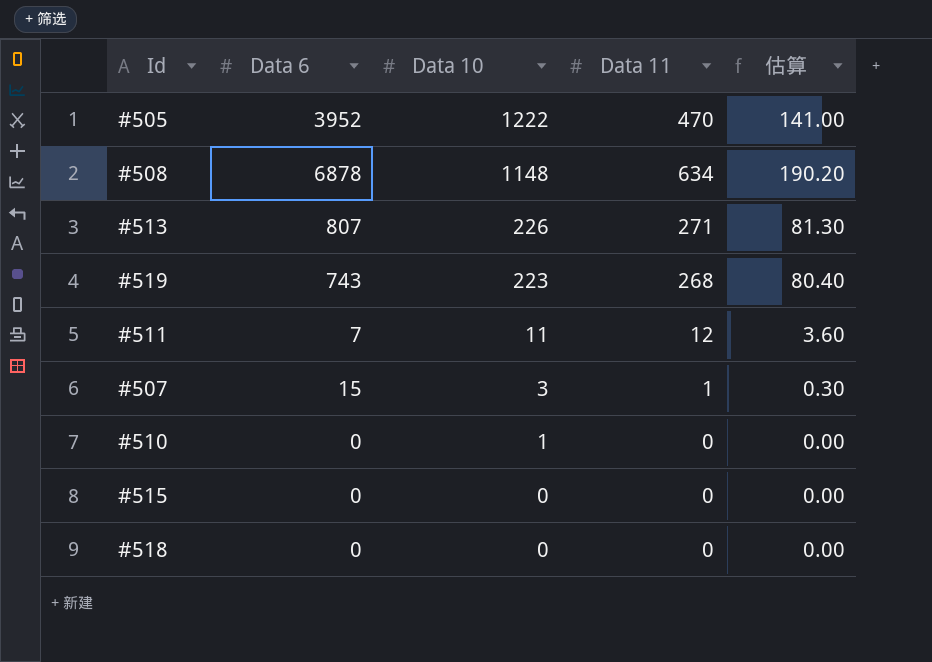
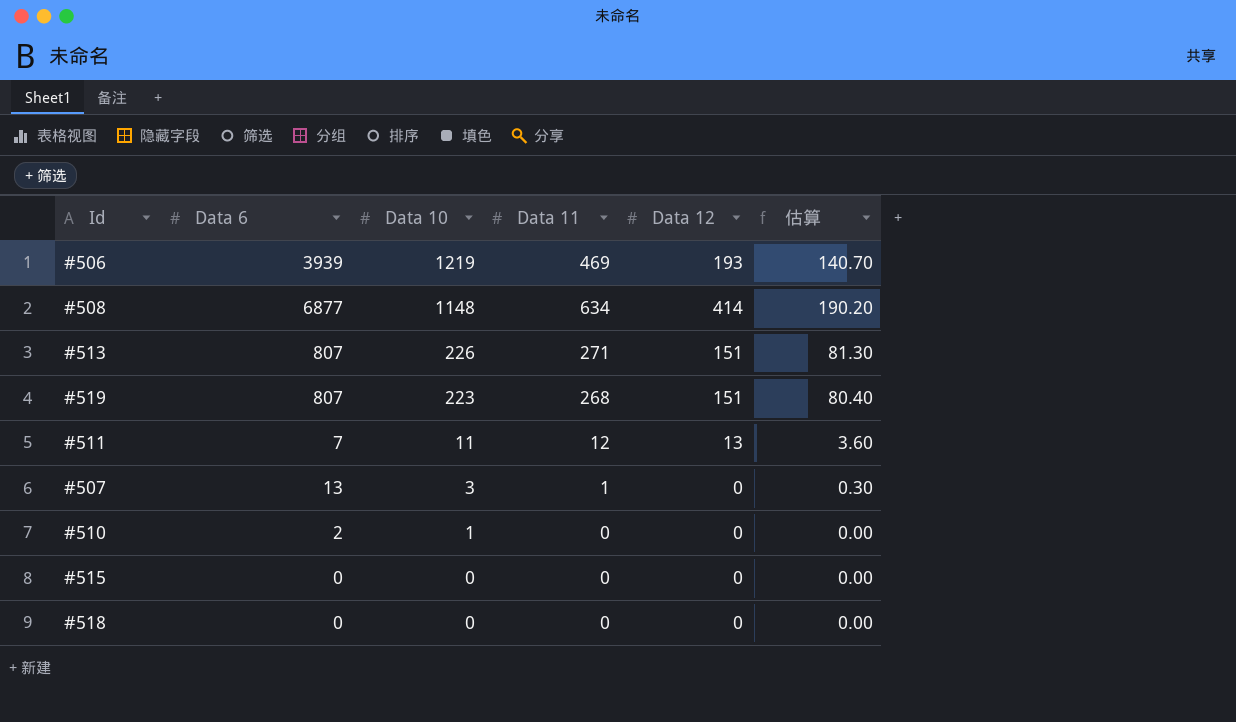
column Data 12 | position: none -> 5
row #505: 3952 | 1222 | 470 | 141.00 -> none
row #506: none -> 3939 | 1219 | 469 | 193 | 140.70
#508 | Data 6: 6878 -> 6877
#519 | Data 6: 743 -> 807
#507 | Data 6: 15 -> 13
#510 | Data 6: 0 -> 2

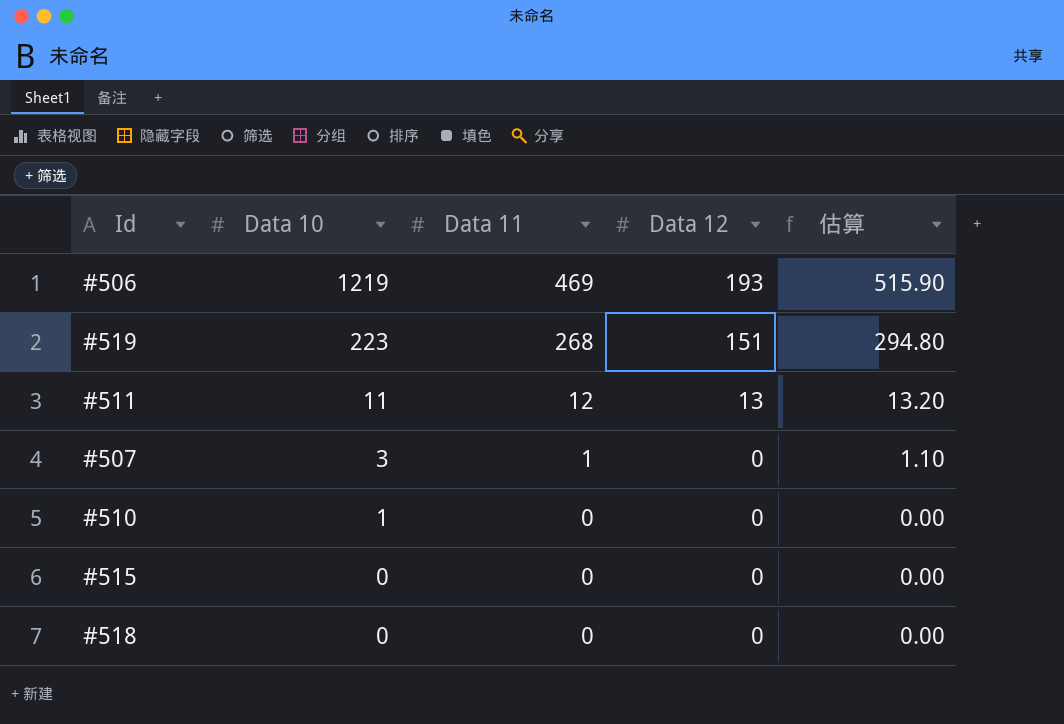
column Data 6 | position: 2 -> none
column 估算 | formula: [Data 11] * 0.3 -> [Data 11] * 1.1
row #508: 6877 | 1148 | 634 | 414 | 190.20 -> none
row #513: 807 | 226 | 271 | 151 | 81.30 -> none

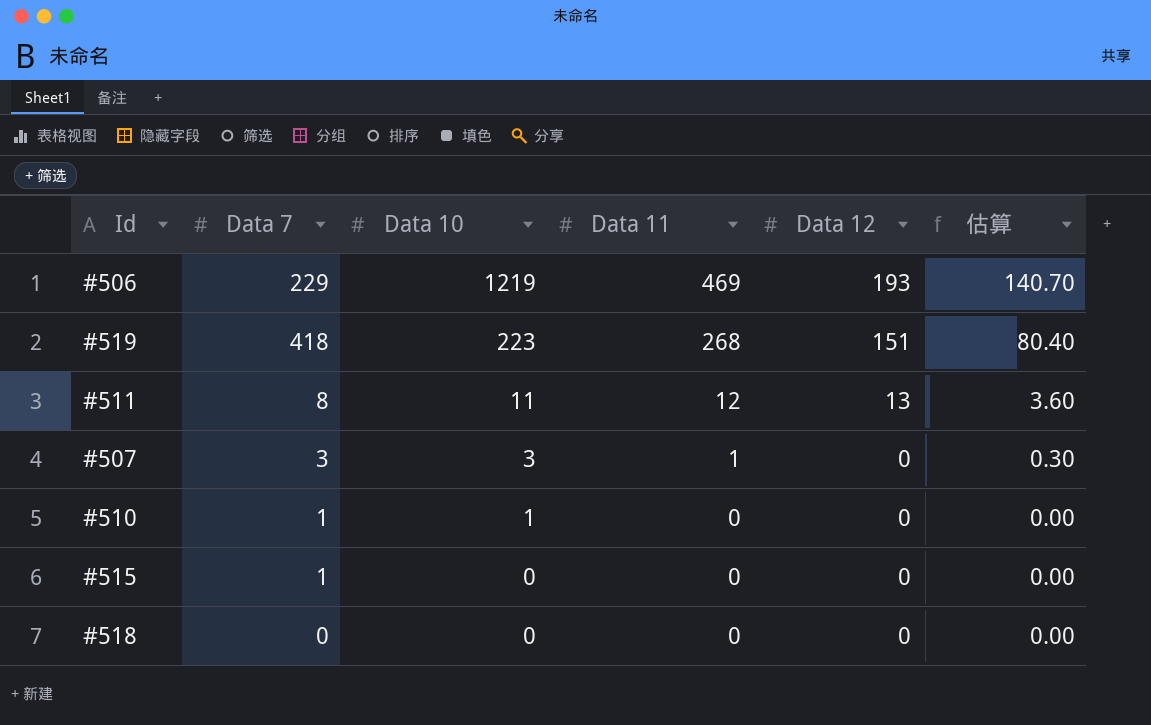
column Data 7 | position: none -> 2
column 估算 | formula: [Data 11] * 1.1 -> [Data 11] * 0.3

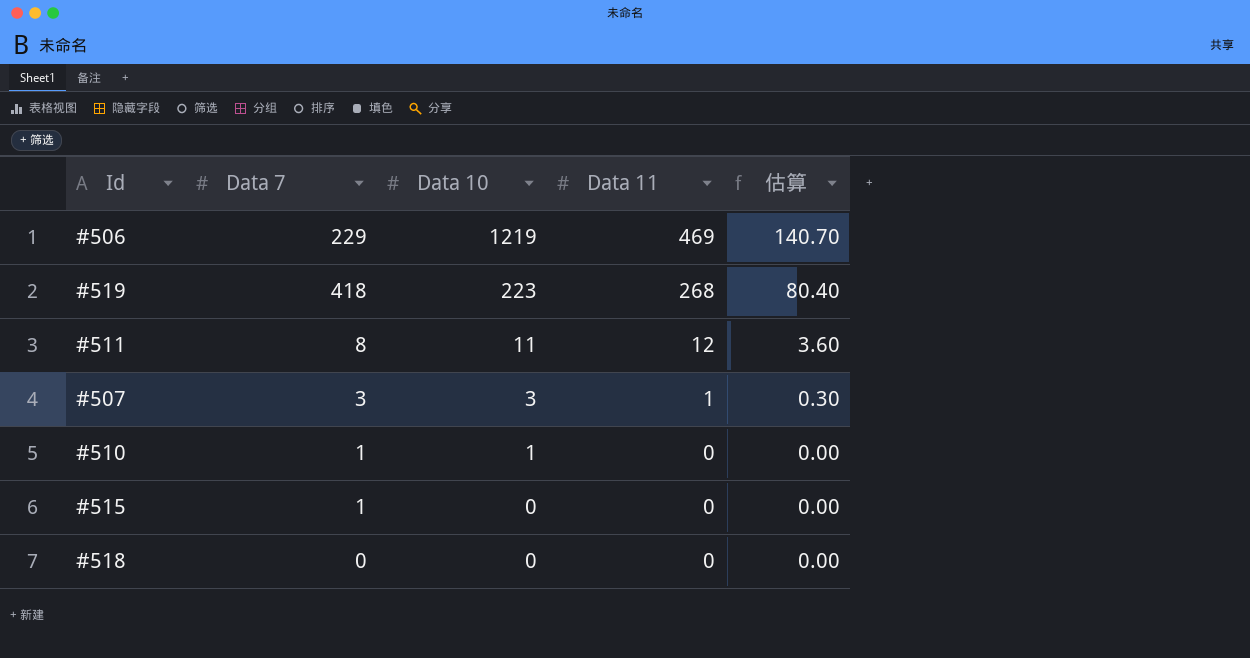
column Data 12 | position: 5 -> none

